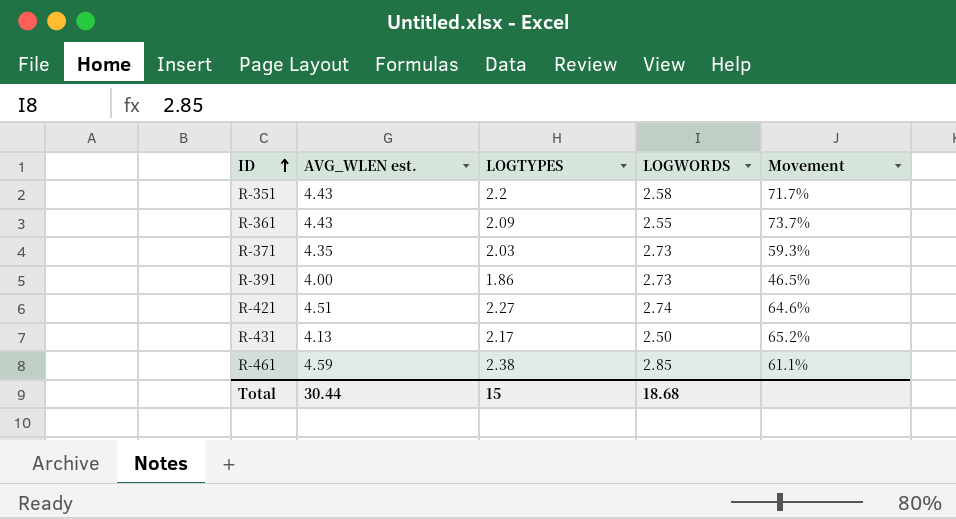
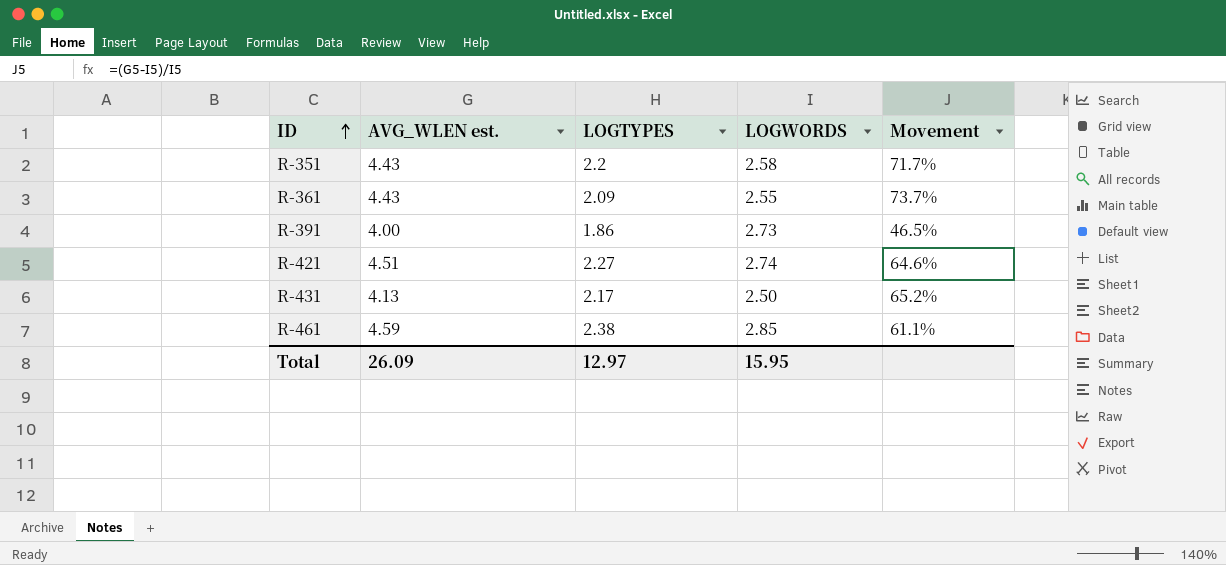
row R-371: 4.35 | 2.03 | 2.73 | 59.3% -> none
Total | AVG_WLEN est.: 30.44 -> 26.09
Total | LOGTYPES: 15 -> 12.97
Total | LOGWORDS: 18.68 -> 15.95

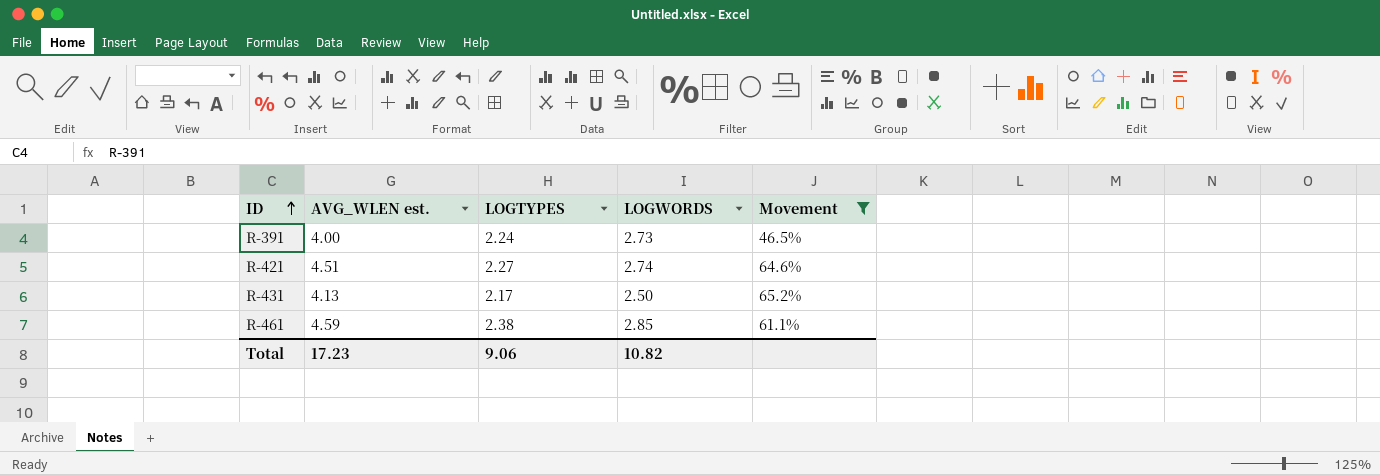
filter: none -> Movement <= 65.2%
R-391 | LOGTYPES: 1.86 -> 2.24
Total | AVG_WLEN est.: 26.09 -> 17.23
Total | LOGTYPES: 12.97 -> 9.06
Total | LOGWORDS: 15.95 -> 10.82

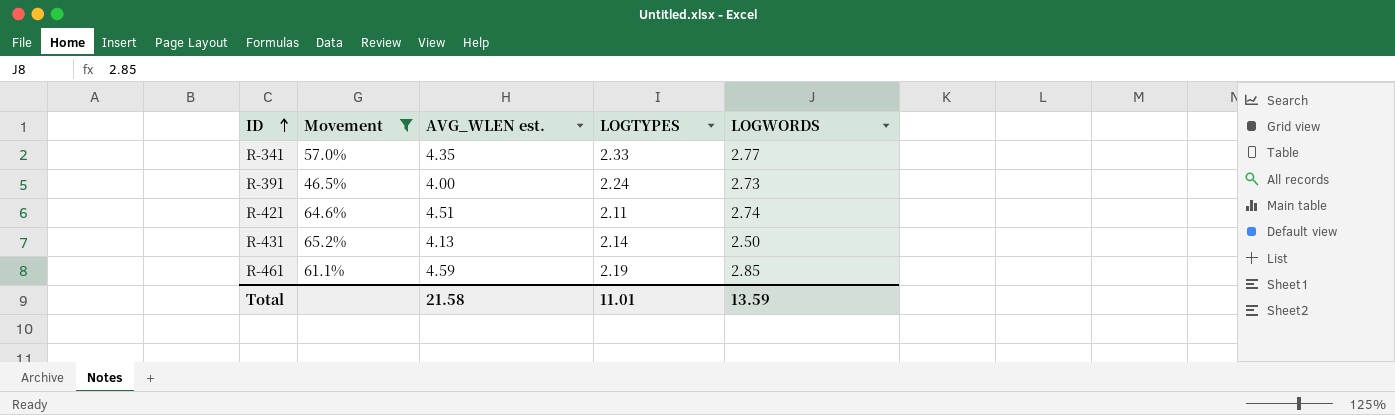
column Movement | position: 5 -> 2
row R-341: none -> 57.0% | 4.35 | 2.33 | 2.77
R-421 | LOGTYPES: 2.27 -> 2.11
R-431 | LOGTYPES: 2.17 -> 2.14
R-461 | LOGTYPES: 2.38 -> 2.19
Total | AVG_WLEN est.: 17.23 -> 21.58
Total | LOGTYPES: 9.06 -> 11.01
Total | LOGWORDS: 10.82 -> 13.59

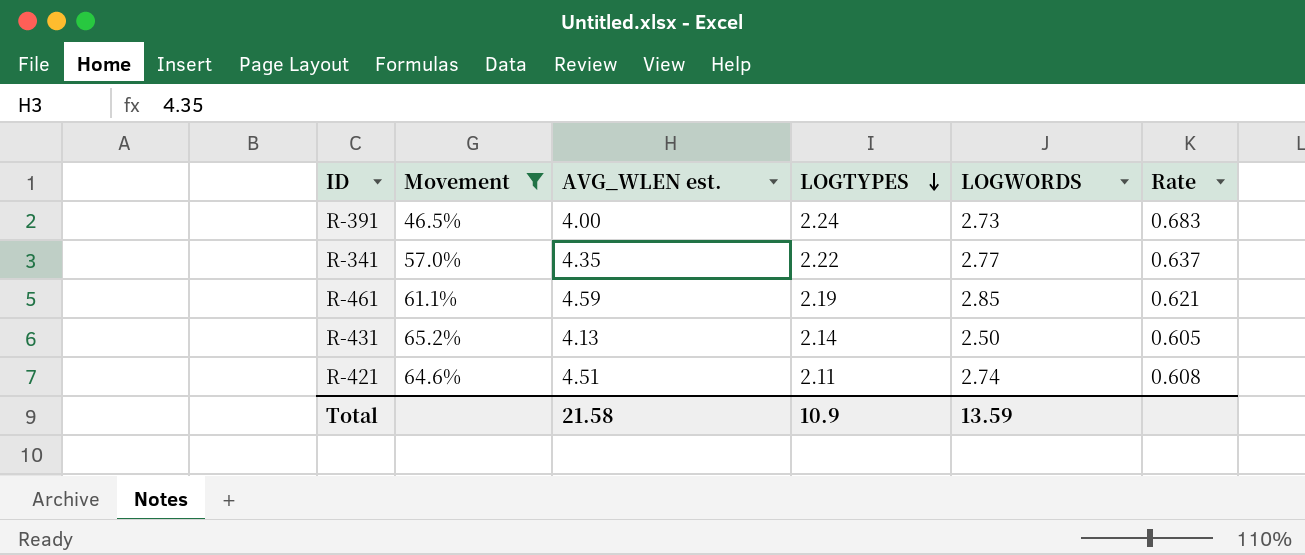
row order: ID ascending -> LOGTYPES descending
column Rate | formula: none -> [LOGWORDS] / [AVG_WLEN est.]
R-341 | LOGTYPES: 2.33 -> 2.22
Total | LOGTYPES: 11.01 -> 10.9

